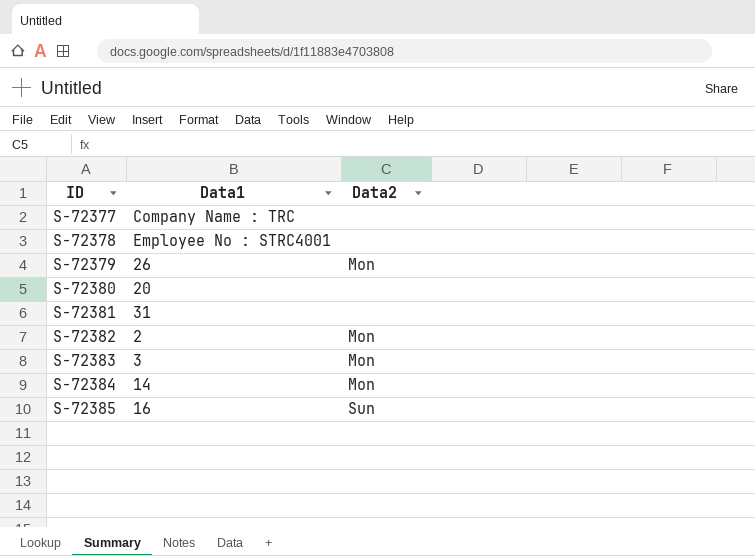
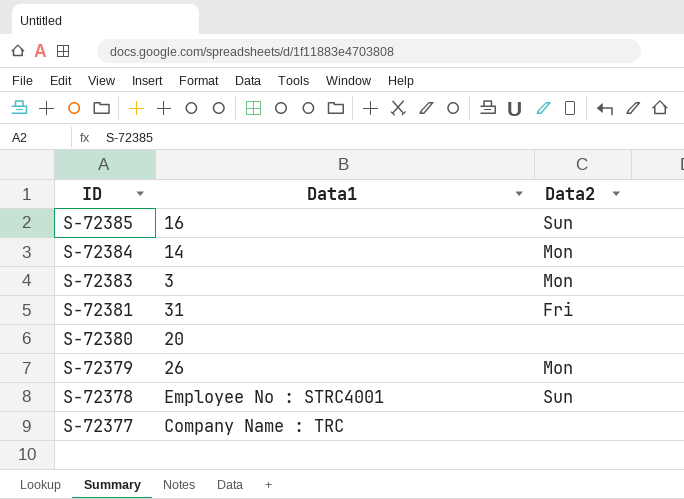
row order: ID ascending -> ID descending
row S-72382: 2 | Mon -> none
S-72381 | Data2: none -> Fri
S-72378 | Data2: none -> Sun

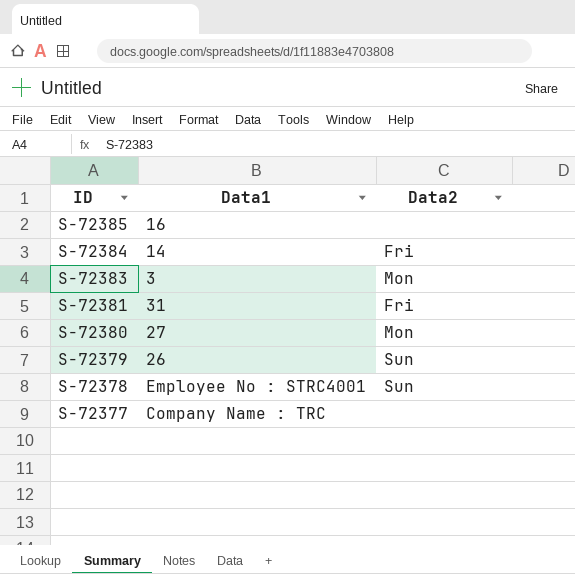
S-72385 | Data2: Sun -> none
S-72384 | Data2: Mon -> Fri
S-72380 | Data1: 20 -> 27
S-72380 | Data2: none -> Mon
S-72379 | Data2: Mon -> Sun

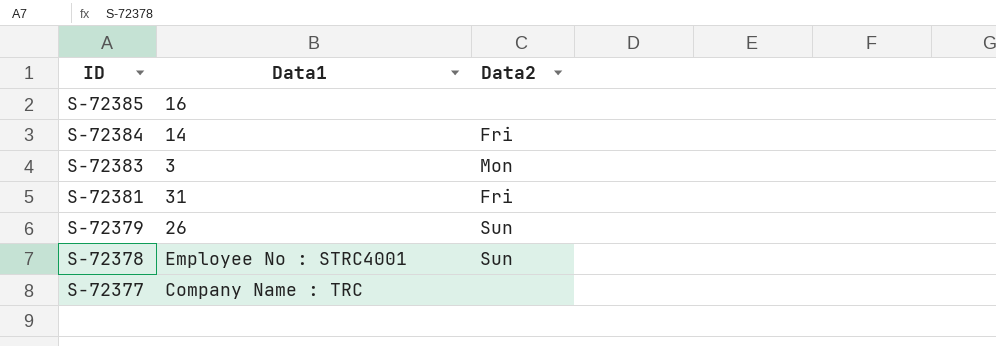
row S-72380: 27 | Mon -> none

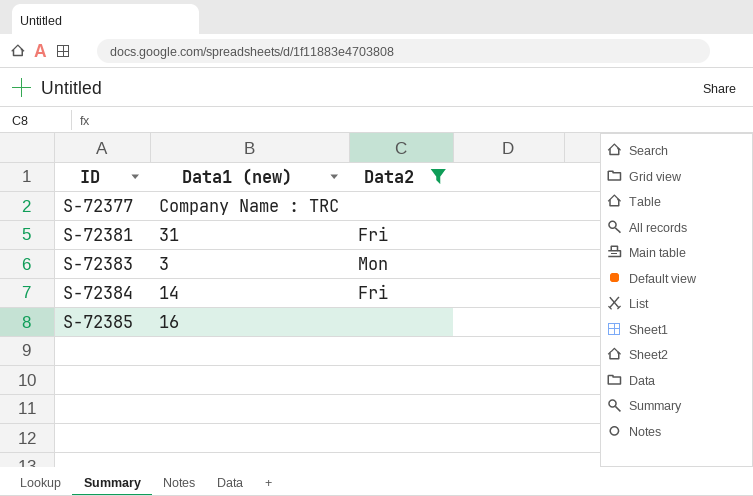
filter: none -> Data2 != Sun
row order: ID descending -> ID ascending
column name: Data1 -> Data1 (new)

